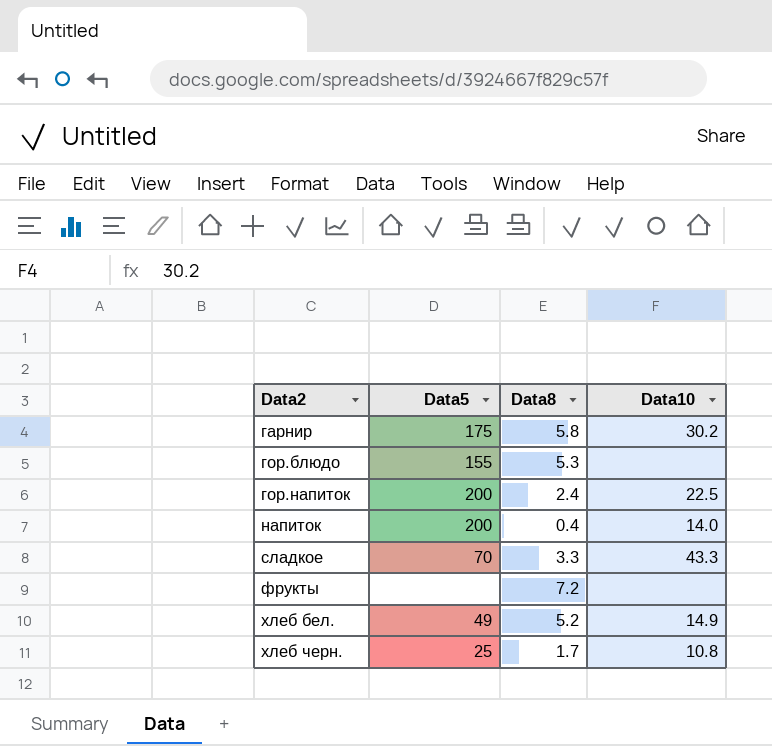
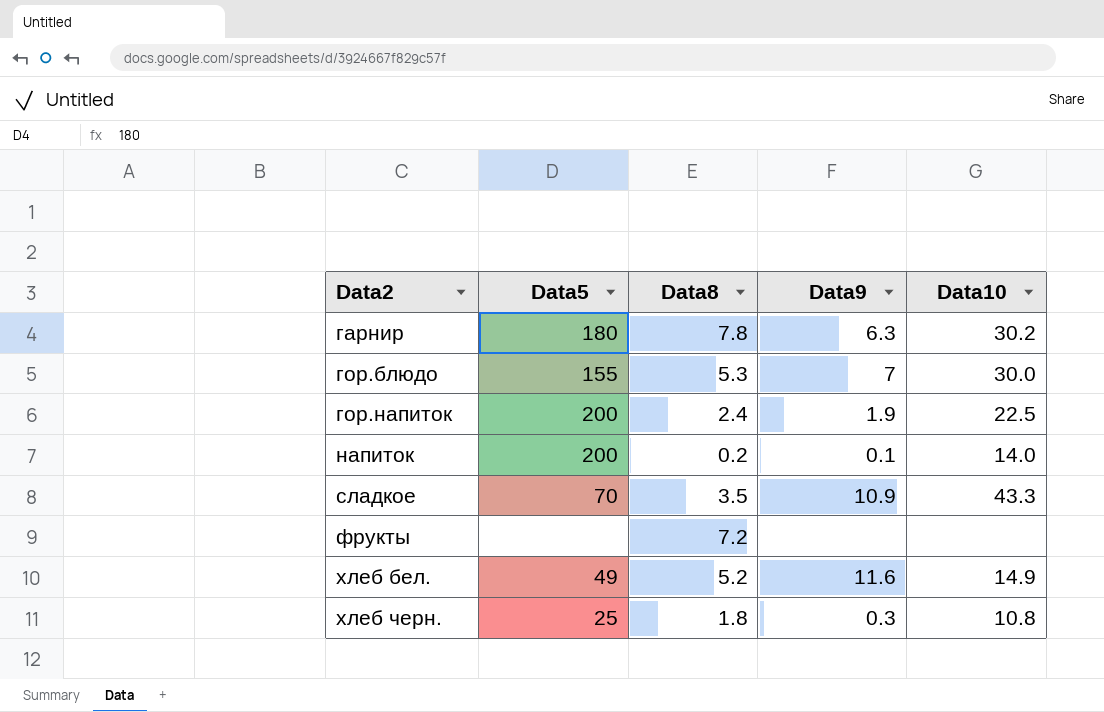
column Data9 | position: none -> 4
гарнир | Data5: 175 -> 180
гарнир | Data8: 5.8 -> 7.8
гор.блюдо | Data10: none -> 30.0
напиток | Data8: 0.4 -> 0.2
сладкое | Data8: 3.3 -> 3.5
хлеб черн. | Data8: 1.7 -> 1.8

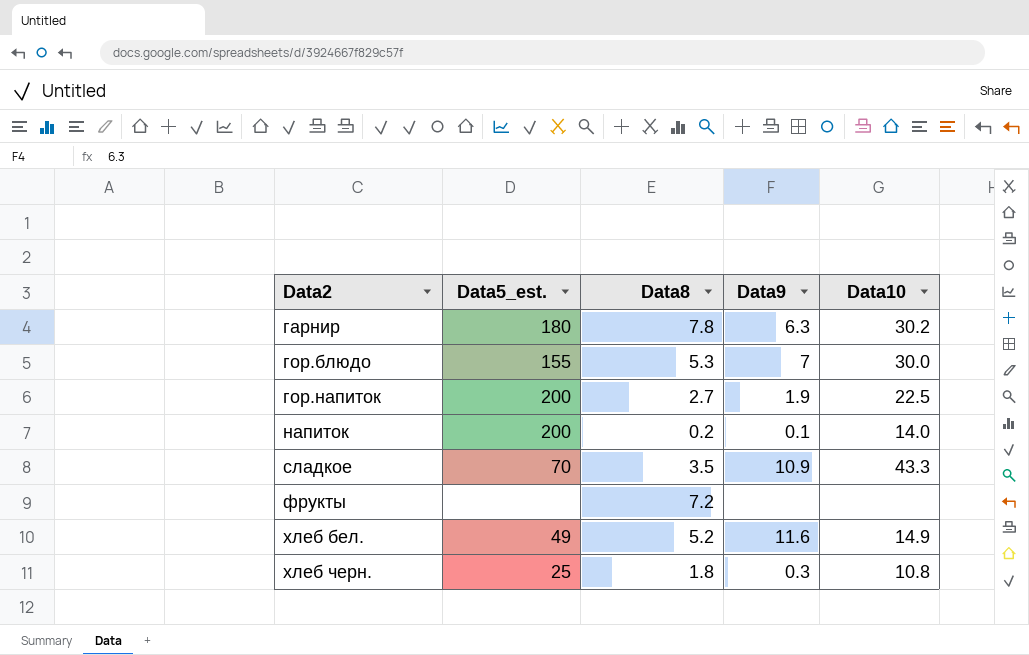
column name: Data5 -> Data5_est.
гор.напиток | Data8: 2.4 -> 2.7

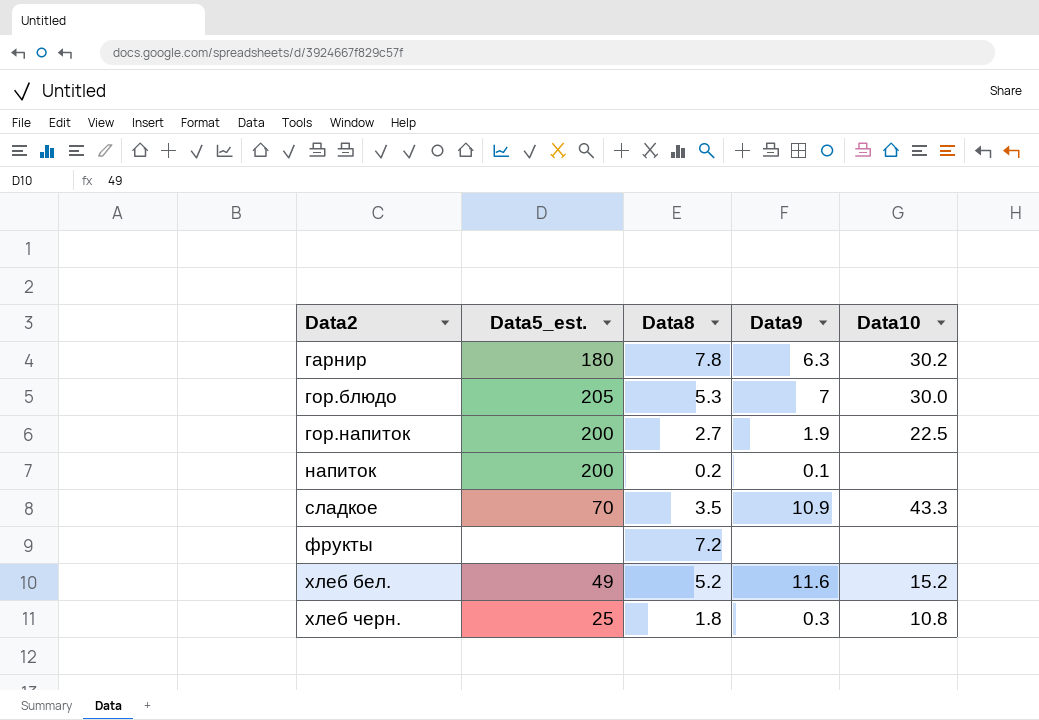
гор.блюдо | Data5_est.: 155 -> 205
напиток | Data10: 14.0 -> none
хлеб бел. | Data10: 14.9 -> 15.2

